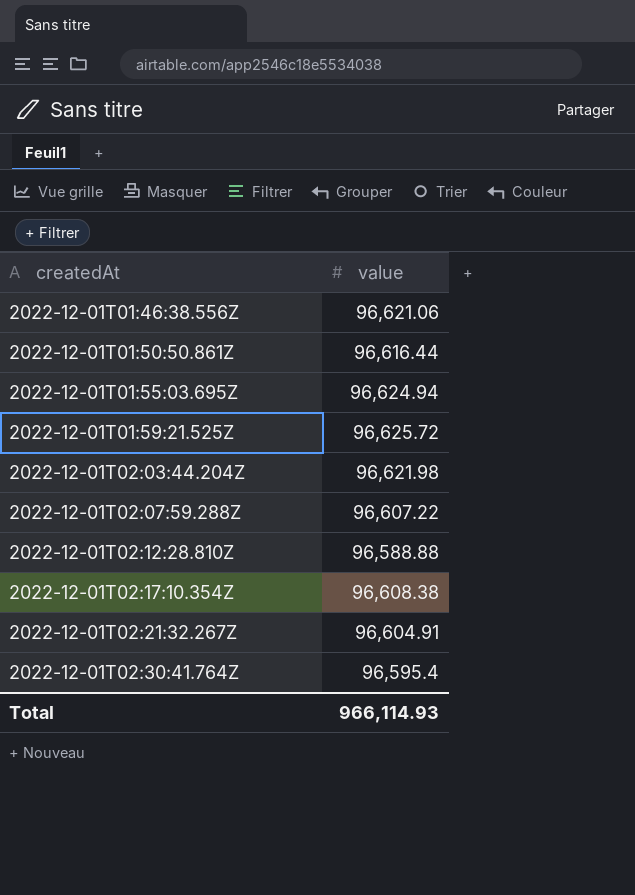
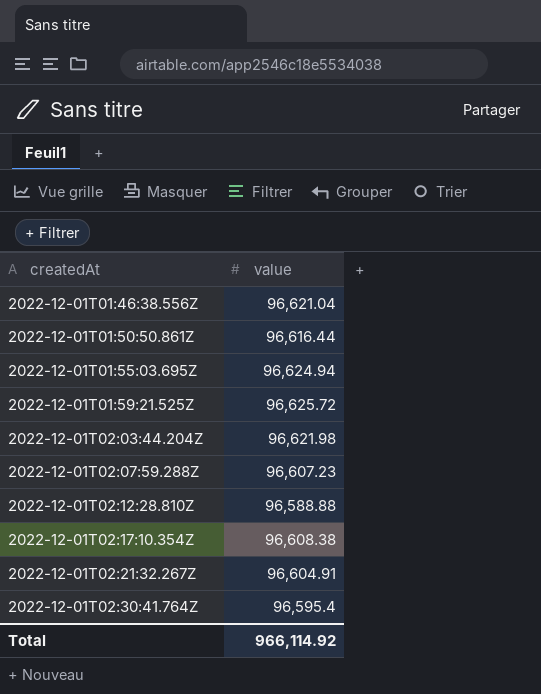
2022-12-01T01:46:38.556Z | value: 96,621.06 -> 96,621.04
2022-12-01T02:07:59.288Z | value: 96,607.22 -> 96,607.23
Total | value: 966,114.93 -> 966,114.92

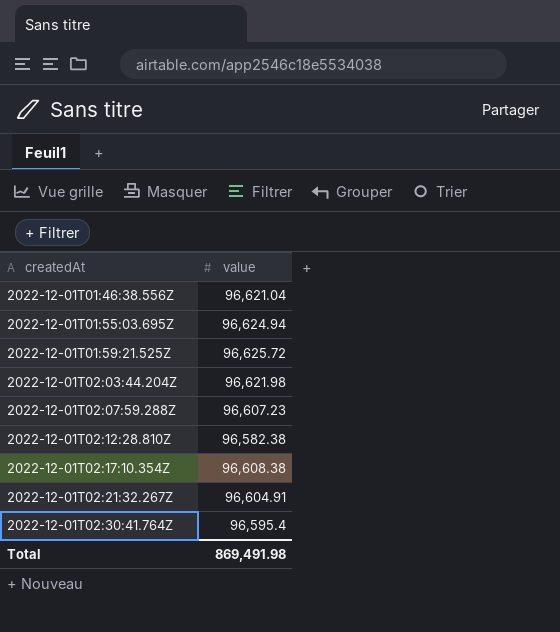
row 2022-12-01T01:50:50.861Z: 96,616.44 -> none
2022-12-01T02:12:28.810Z | value: 96,588.88 -> 96,582.38
Total | value: 966,114.92 -> 869,491.98

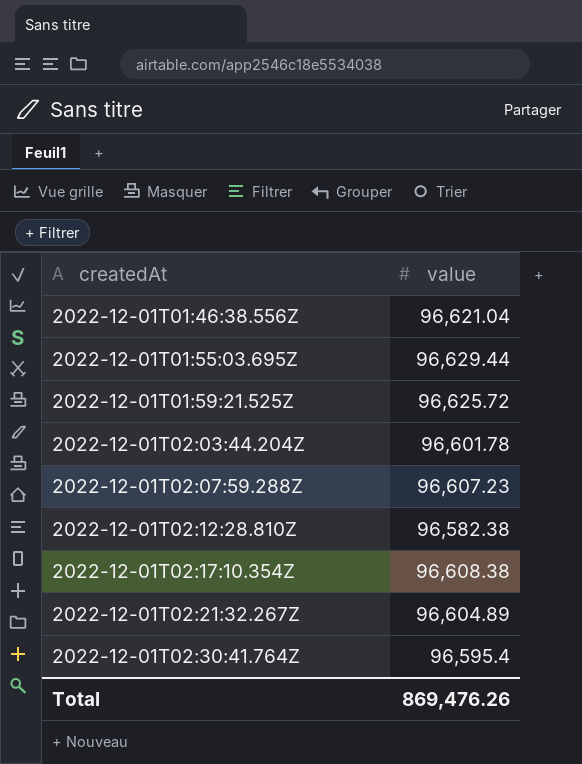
2022-12-01T01:55:03.695Z | value: 96,624.94 -> 96,629.44
2022-12-01T02:03:44.204Z | value: 96,621.98 -> 96,601.78
2022-12-01T02:21:32.267Z | value: 96,604.91 -> 96,604.89
Total | value: 869,491.98 -> 869,476.26

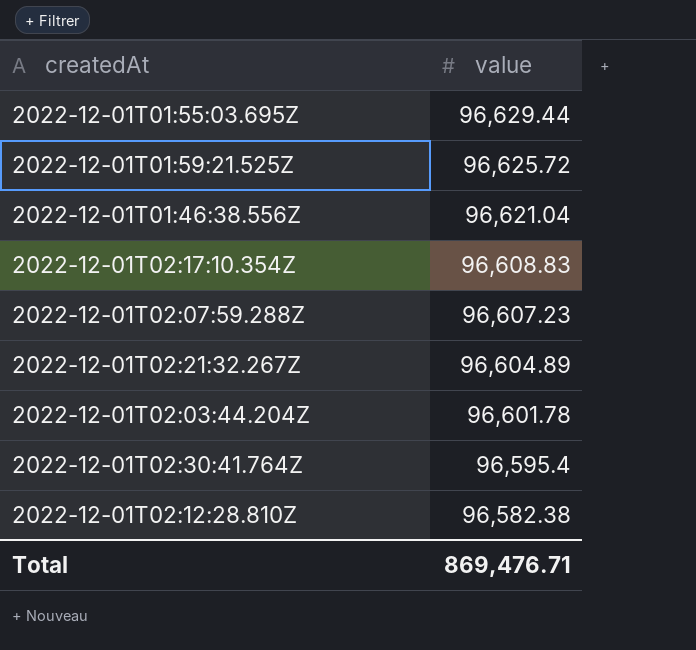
row order: createdAt ascending -> value descending
2022-12-01T02:17:10.354Z | value: 96,608.38 -> 96,608.83
Total | value: 869,476.26 -> 869,476.71

